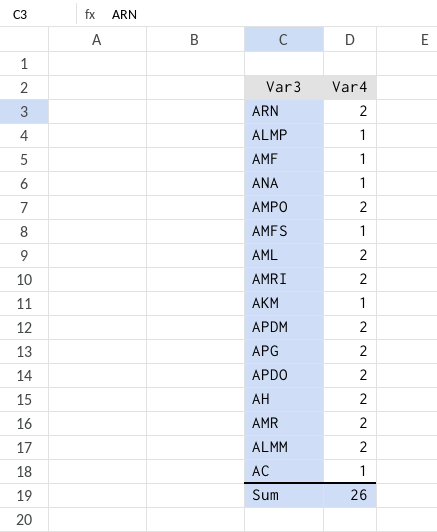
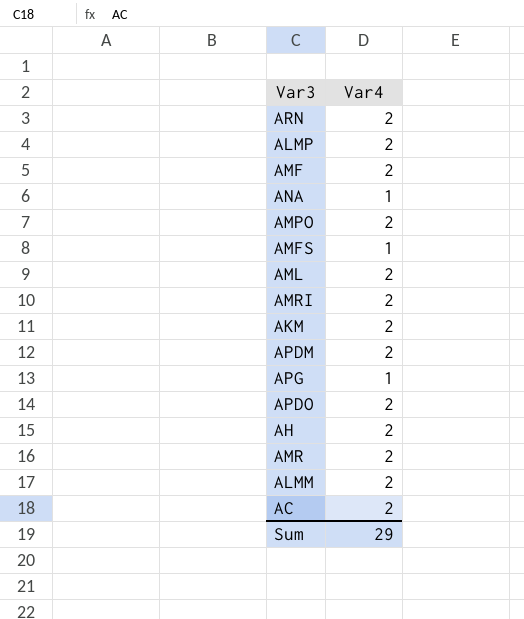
ALMP | Var4: 1 -> 2
AMF | Var4: 1 -> 2
AKM | Var4: 1 -> 2
APG | Var4: 2 -> 1
AC | Var4: 1 -> 2
Sum | Var4: 26 -> 29

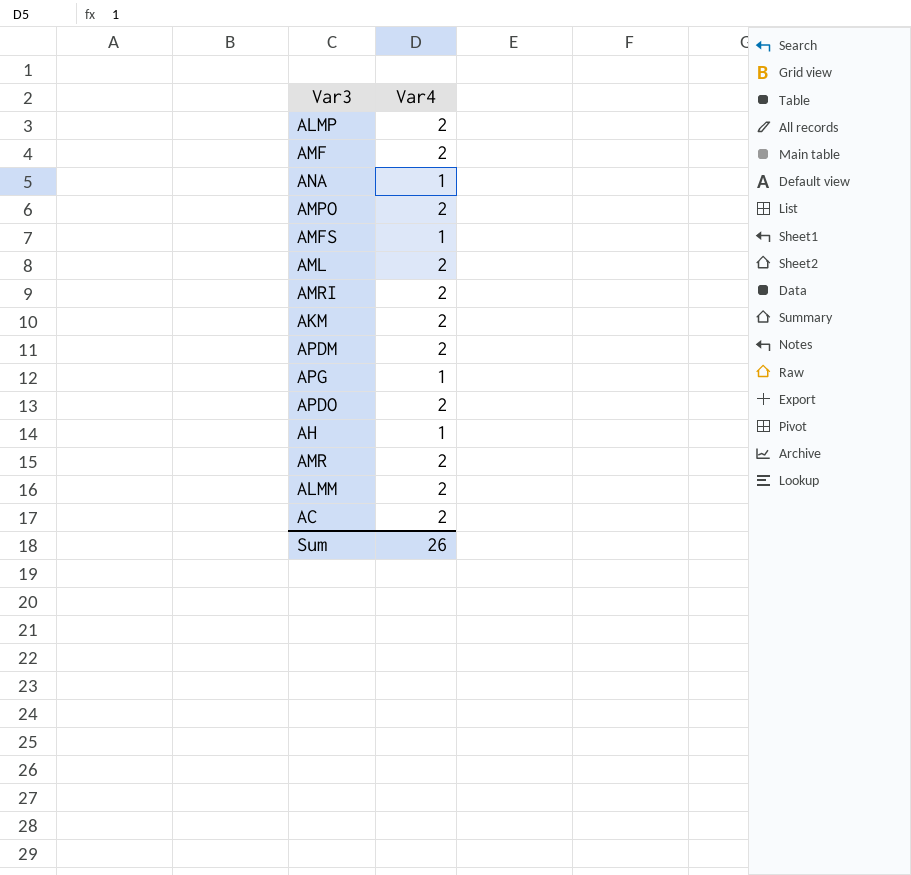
row ARN: 2 -> none
AH | Var4: 2 -> 1
Sum | Var4: 29 -> 26

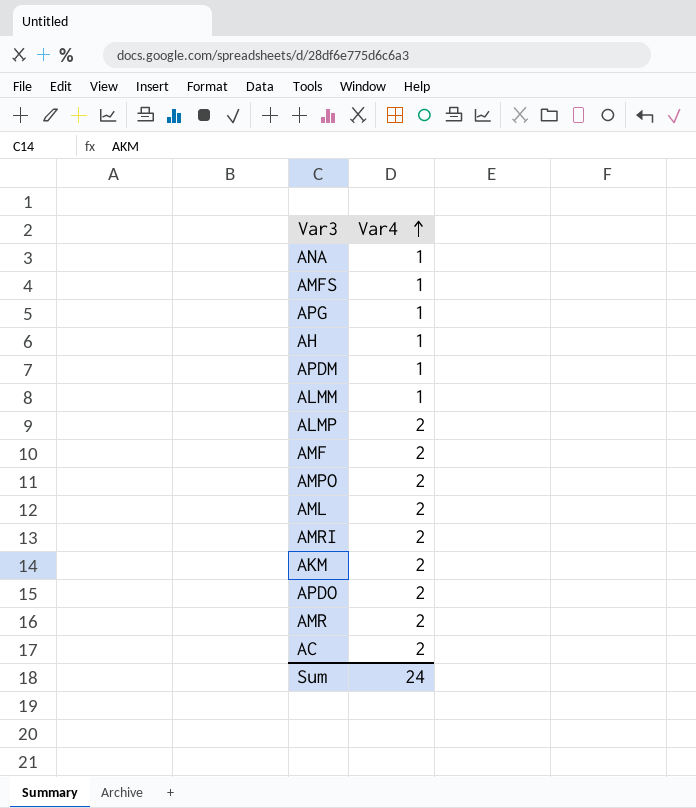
row order: none -> Var4 ascending
APDM | Var4: 2 -> 1
ALMM | Var4: 2 -> 1
Sum | Var4: 26 -> 24

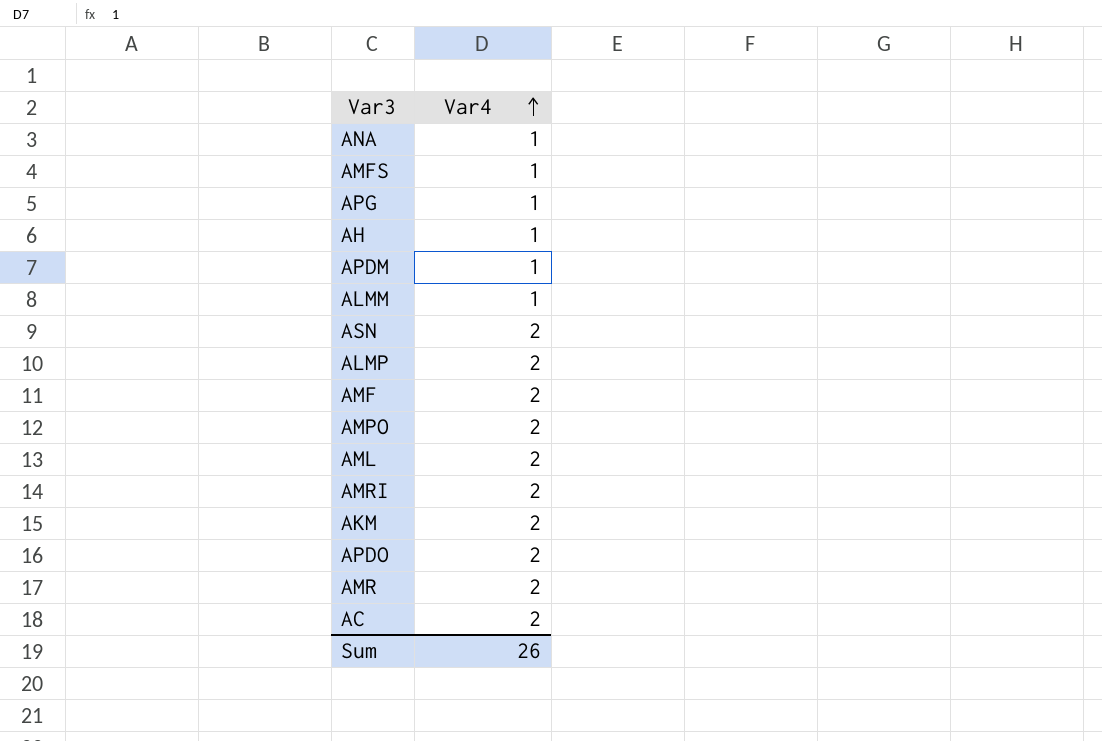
row ASN: none -> 2
Sum | Var4: 24 -> 26

